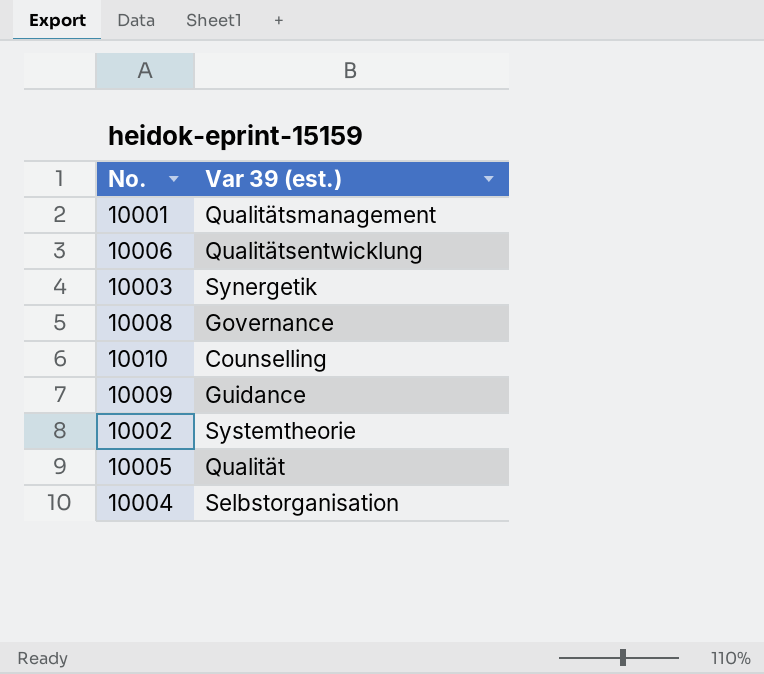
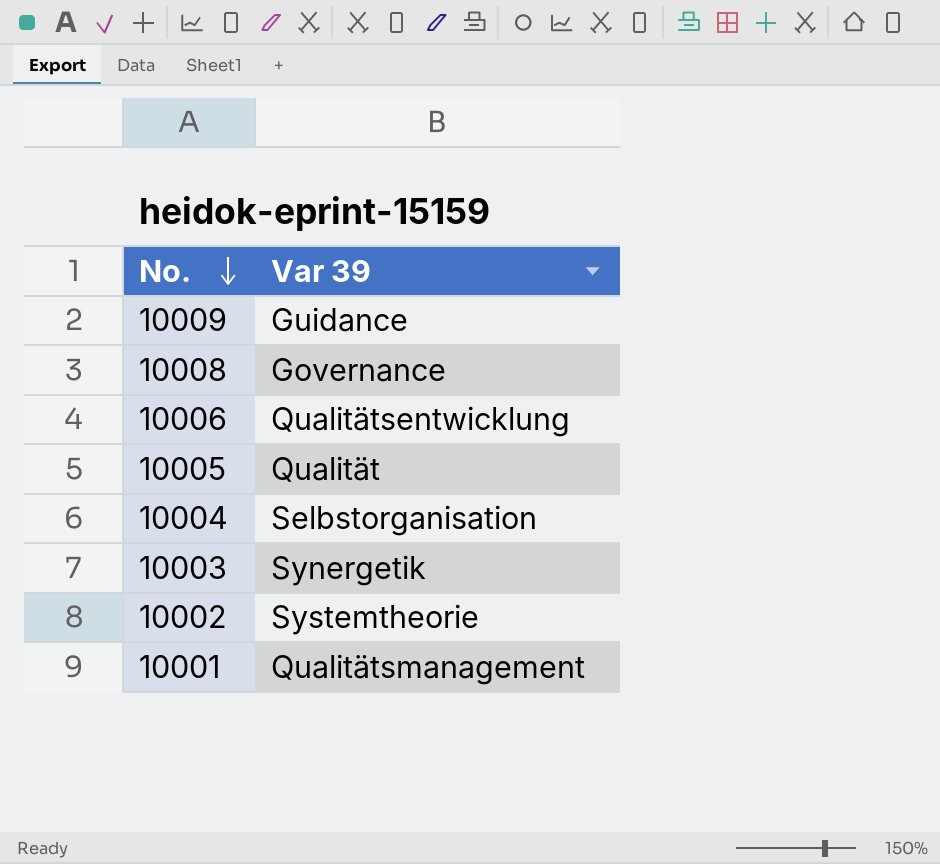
row order: none -> No. descending
column name: Var 39 (est.) -> Var 39
row 10010: Counselling -> none

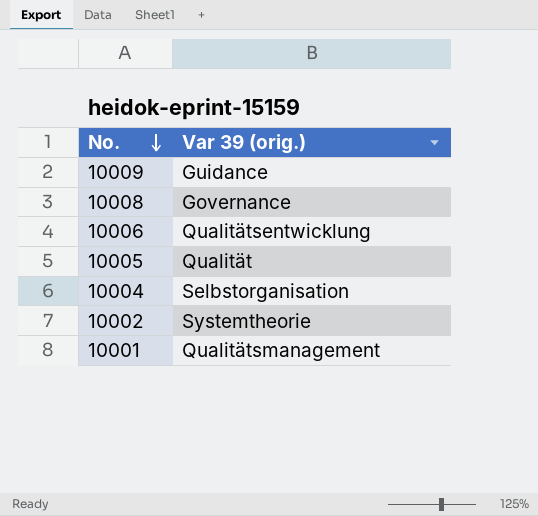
column name: Var 39 -> Var 39 (orig.)
row 10003: Synergetik -> none

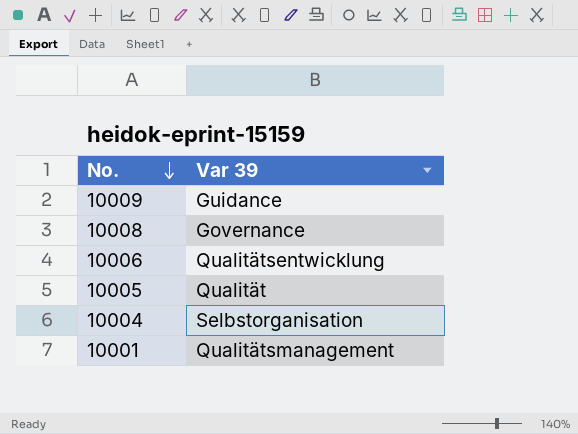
column name: Var 39 (orig.) -> Var 39
row 10002: Systemtheorie -> none

